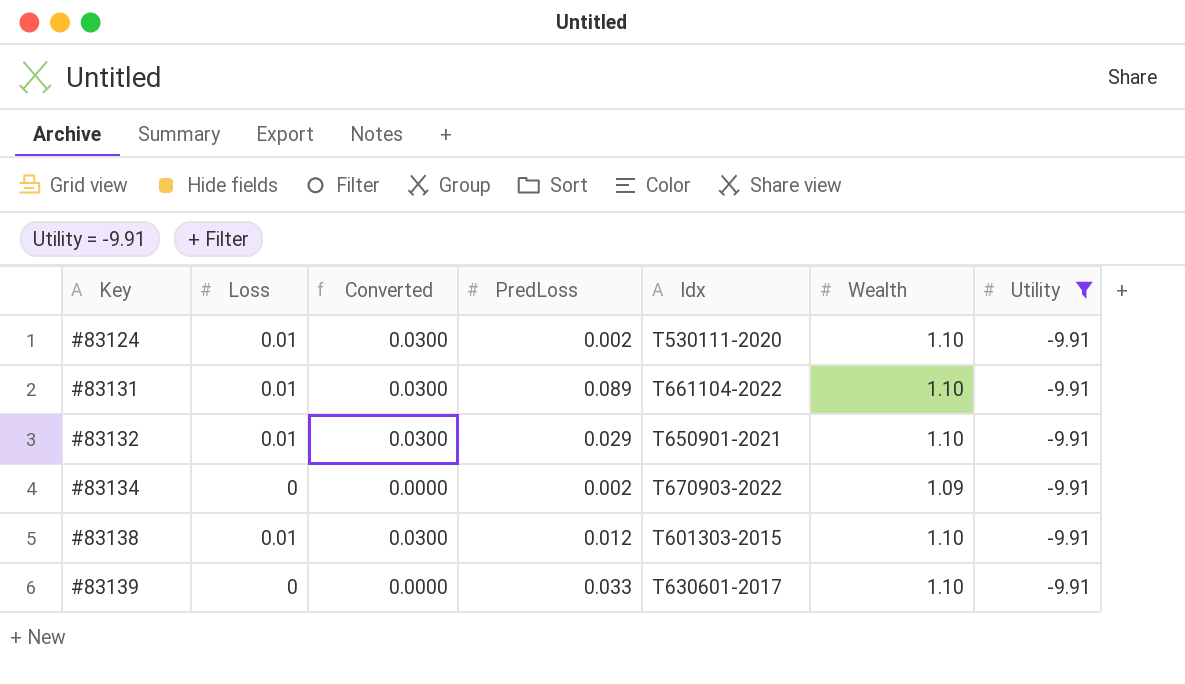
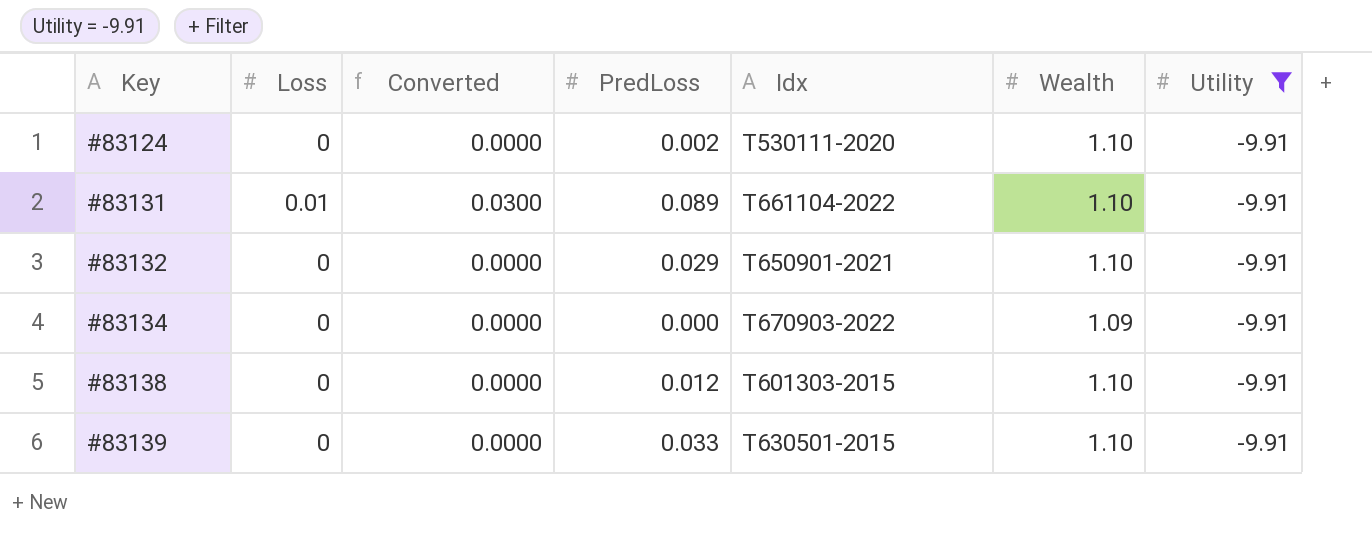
#83124 | Loss: 0.01 -> 0
#83124 | Converted: 0.0300 -> 0.0000
#83132 | Loss: 0.01 -> 0
#83132 | Converted: 0.0300 -> 0.0000
#83134 | PredLoss: 0.002 -> 0.000
#83138 | Loss: 0.01 -> 0
#83138 | Converted: 0.0300 -> 0.0000
#83139 | Idx: T630601-2017 -> T630501-2015

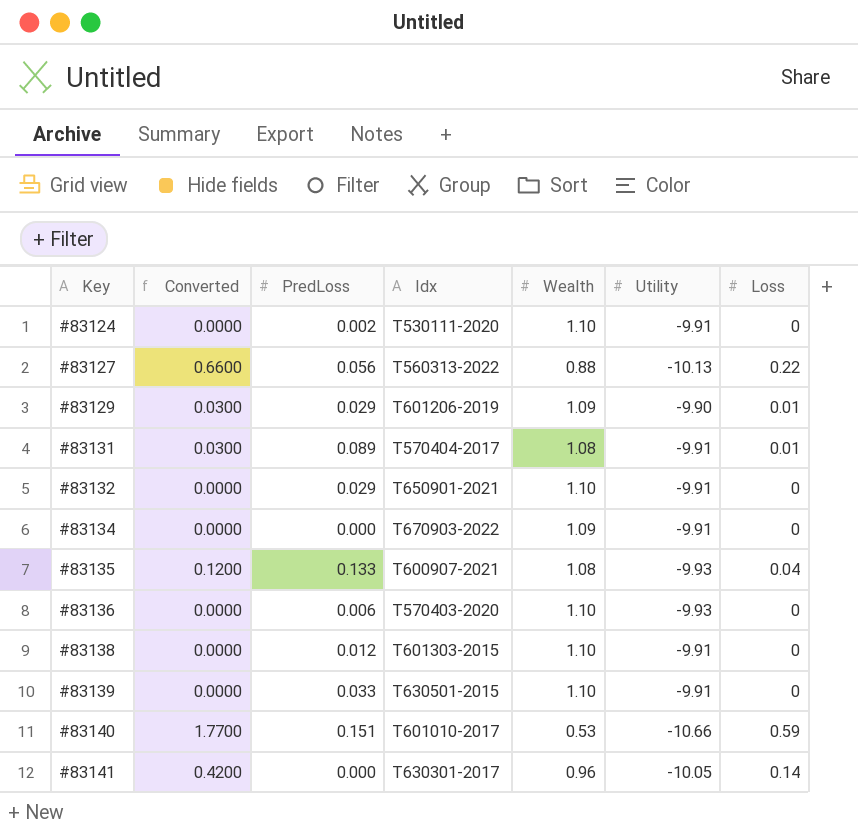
filter: Utility = -9.91 -> none
column Loss | position: 2 -> 7
#83131 | Idx: T661104-2022 -> T570404-2017
#83131 | Wealth: 1.10 -> 1.08

